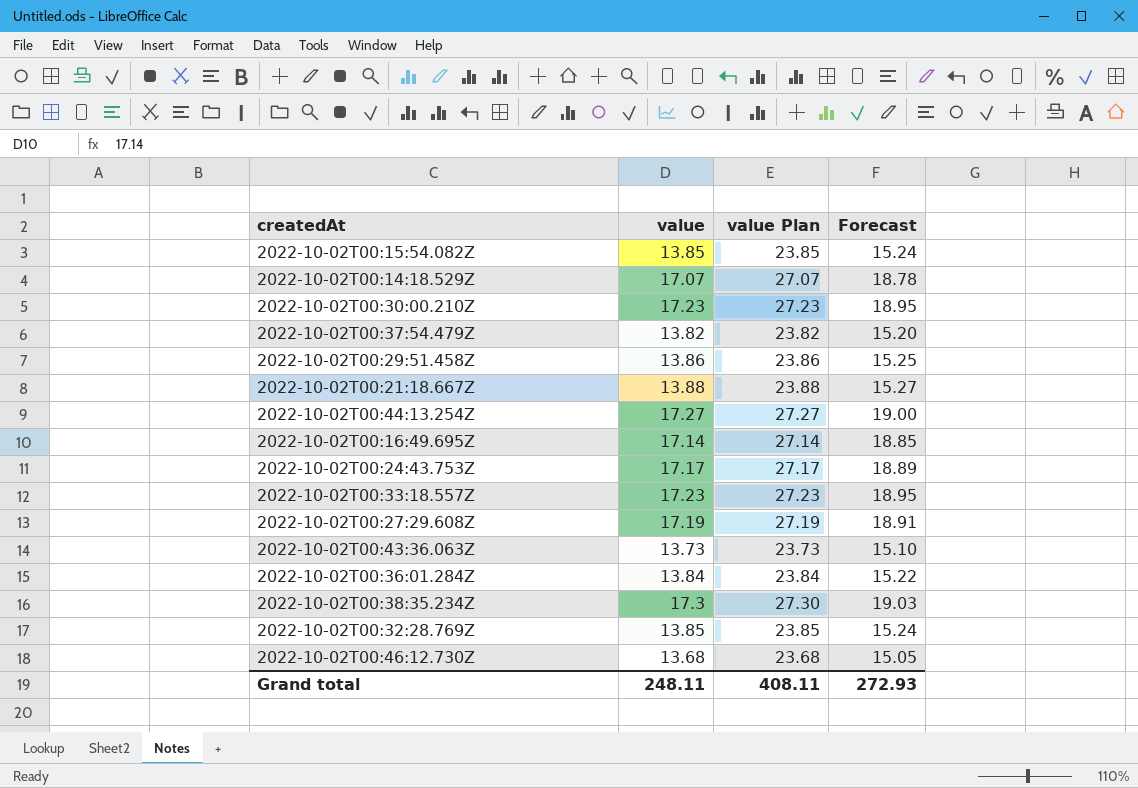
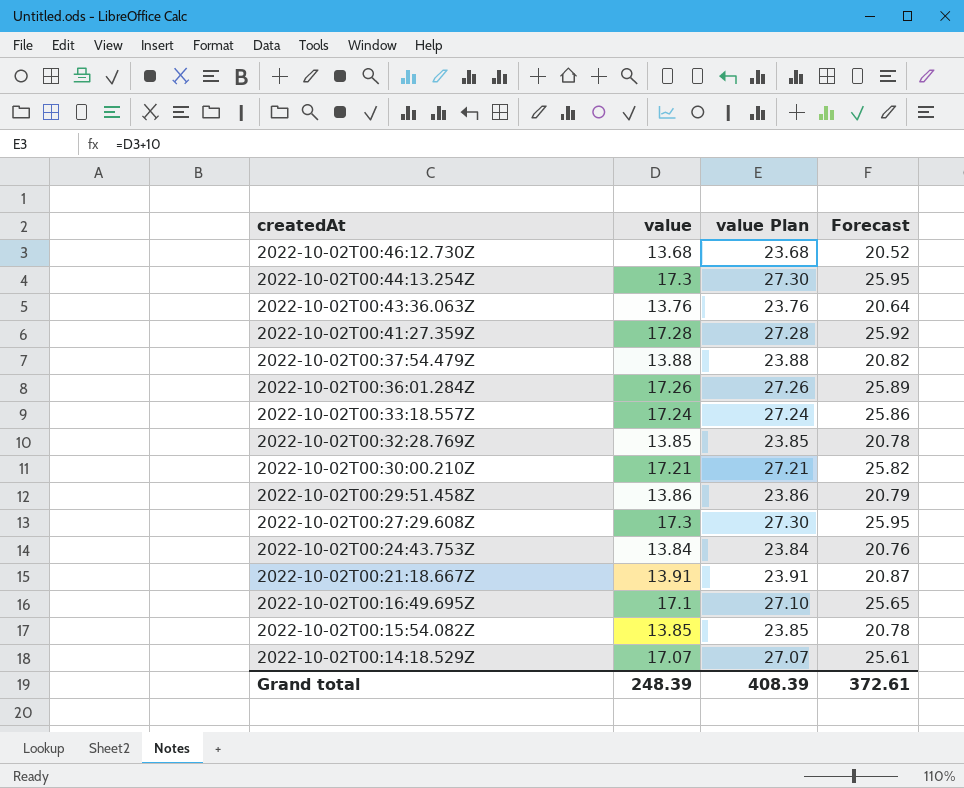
row order: none -> createdAt descending
column Forecast | formula: [value] * 1.1 -> [value] * 1.5
row 2022-10-02T00:38:35.234Z: 17.3 | 27.30 | 19.03 -> none
2022-10-02T00:44:13.254Z | value: 17.27 -> 17.3
2022-10-02T00:44:13.254Z | value Plan: 27.27 -> 27.30
2022-10-02T00:43:36.063Z | value: 13.73 -> 13.76
2022-10-02T00:43:36.063Z | value Plan: 23.73 -> 23.76
row 2022-10-02T00:41:27.359Z: none -> 17.28 | 27.28 | 25.92
2022-10-02T00:37:54.479Z | value: 13.82 -> 13.88
2022-10-02T00:37:54.479Z | value Plan: 23.82 -> 23.88
2022-10-02T00:36:01.284Z | value: 13.84 -> 17.26
2022-10-02T00:36:01.284Z | value Plan: 23.84 -> 27.26
2022-10-02T00:33:18.557Z | value: 17.23 -> 17.24
2022-10-02T00:33:18.557Z | value Plan: 27.23 -> 27.24
2022-10-02T00:30:00.210Z | value: 17.23 -> 17.21
2022-10-02T00:30:00.210Z | value Plan: 27.23 -> 27.21
2022-10-02T00:27:29.608Z | value: 17.19 -> 17.3
2022-10-02T00:27:29.608Z | value Plan: 27.19 -> 27.30
2022-10-02T00:24:43.753Z | value: 17.17 -> 13.84
2022-10-02T00:24:43.753Z | value Plan: 27.17 -> 23.84
2022-10-02T00:21:18.667Z | value: 13.88 -> 13.91
2022-10-02T00:21:18.667Z | value Plan: 23.88 -> 23.91
2022-10-02T00:16:49.695Z | value: 17.14 -> 17.1
2022-10-02T00:16:49.695Z | value Plan: 27.14 -> 27.10
Grand total | value: 248.11 -> 248.39
Grand total | value Plan: 408.11 -> 408.39
Grand total | Forecast: 272.93 -> 372.61

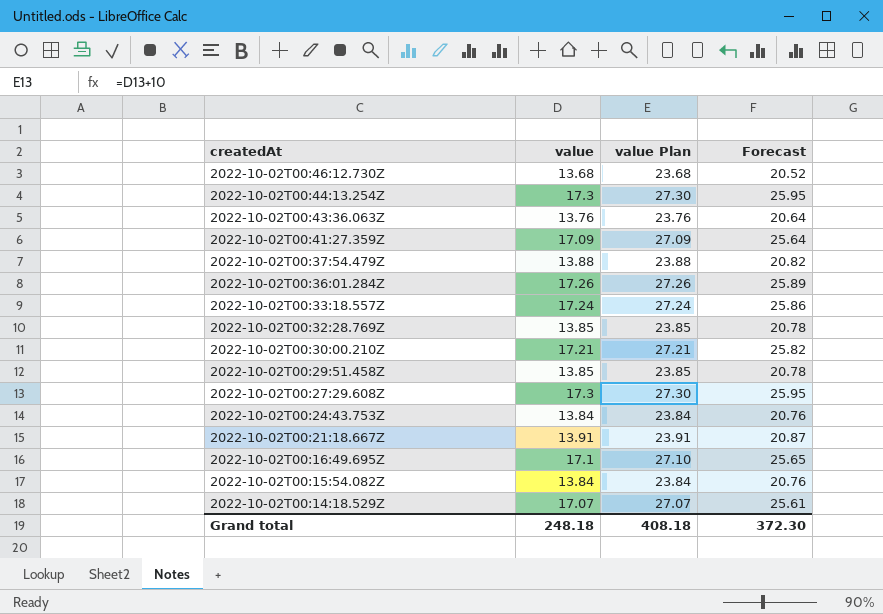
2022-10-02T00:41:27.359Z | value: 17.28 -> 17.09
2022-10-02T00:41:27.359Z | value Plan: 27.28 -> 27.09
2022-10-02T00:41:27.359Z | Forecast: 25.92 -> 25.64
2022-10-02T00:29:51.458Z | value: 13.86 -> 13.85
2022-10-02T00:29:51.458Z | value Plan: 23.86 -> 23.85
2022-10-02T00:29:51.458Z | Forecast: 20.79 -> 20.78
2022-10-02T00:15:54.082Z | value: 13.85 -> 13.84
2022-10-02T00:15:54.082Z | value Plan: 23.85 -> 23.84
2022-10-02T00:15:54.082Z | Forecast: 20.78 -> 20.76
Grand total | value: 248.39 -> 248.18
Grand total | value Plan: 408.39 -> 408.18
Grand total | Forecast: 372.61 -> 372.30

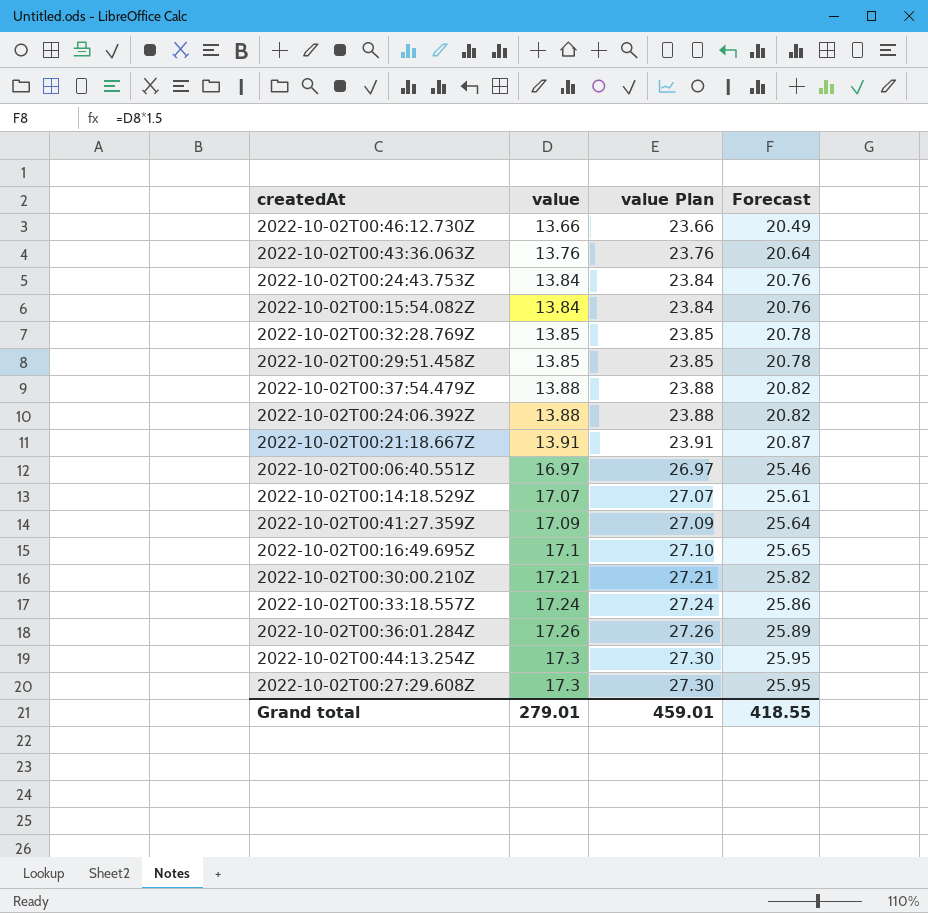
row order: createdAt descending -> value ascending
2022-10-02T00:46:12.730Z | value: 13.68 -> 13.66
2022-10-02T00:46:12.730Z | value Plan: 23.68 -> 23.66
2022-10-02T00:46:12.730Z | Forecast: 20.52 -> 20.49
row 2022-10-02T00:24:06.392Z: none -> 13.88 | 23.88 | 20.82
row 2022-10-02T00:06:40.551Z: none -> 16.97 | 26.97 | 25.46
Grand total | value: 248.18 -> 279.01
Grand total | value Plan: 408.18 -> 459.01
Grand total | Forecast: 372.30 -> 418.55

